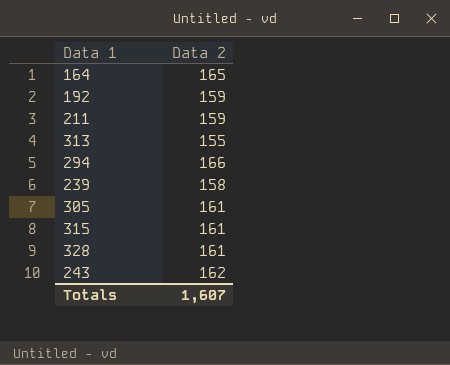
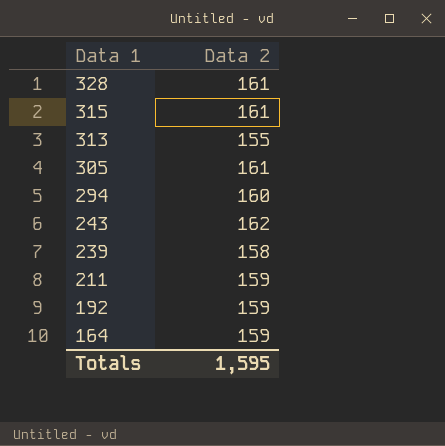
row order: none -> Data 1 descending
294 | Data 2: 166 -> 160
164 | Data 2: 165 -> 159
Totals | Data 2: 1,607 -> 1,595

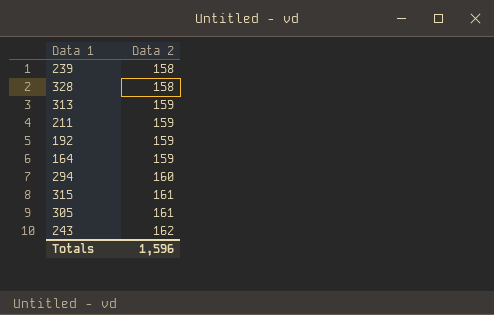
row order: Data 1 descending -> Data 2 ascending
328 | Data 2: 161 -> 158
313 | Data 2: 155 -> 159
Totals | Data 2: 1,595 -> 1,596

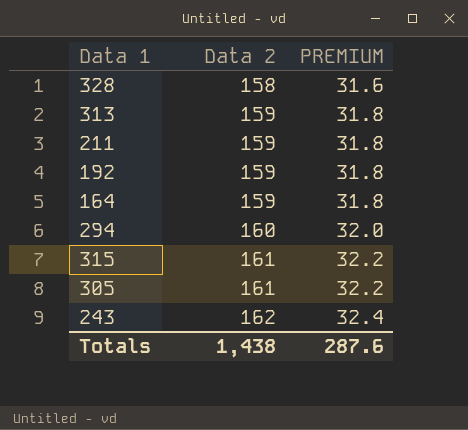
column PREMIUM | formula: none -> [Data 2] * 0.2
row 239: 158 -> none
Totals | Data 2: 1,596 -> 1,438

